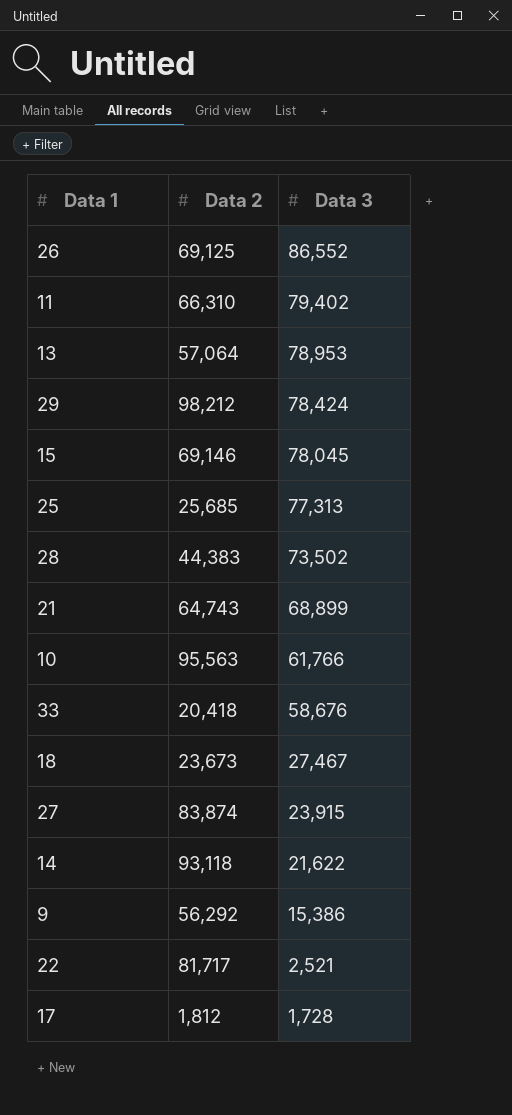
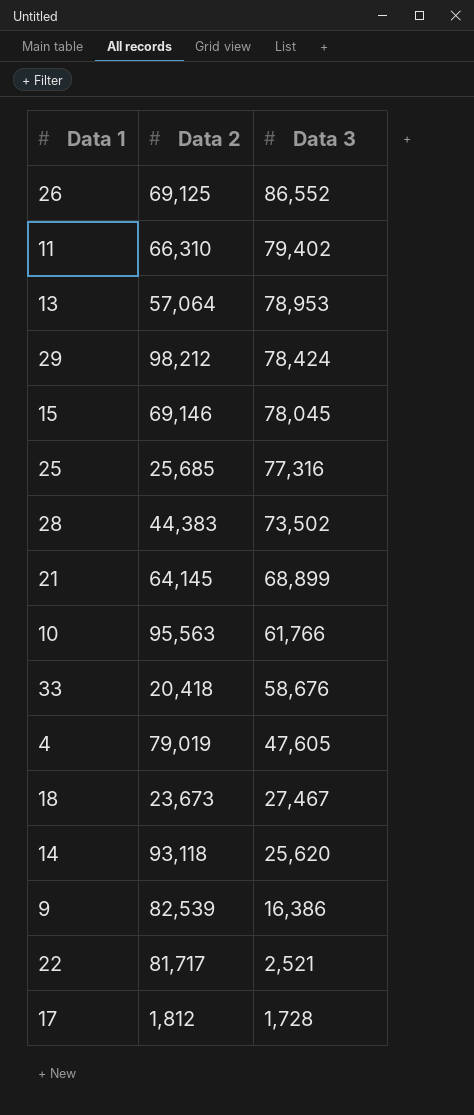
row 27: 83,874 | 23,915 -> none
25 | Data 3: 77,313 -> 77,316
21 | Data 2: 64,743 -> 64,145
row 4: none -> 79,019 | 47,605
14 | Data 3: 21,622 -> 25,620
9 | Data 2: 56,292 -> 82,539
9 | Data 3: 15,386 -> 16,386

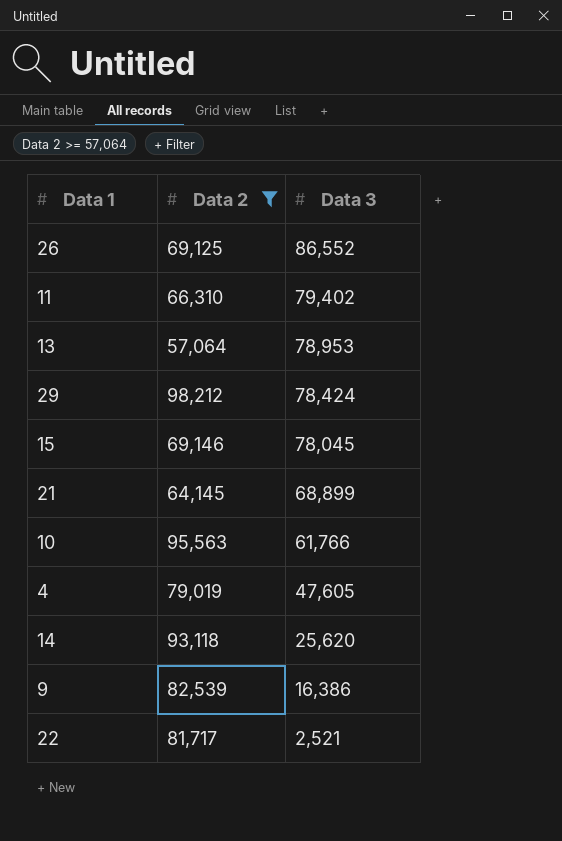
filter: none -> Data 2 >= 57,064

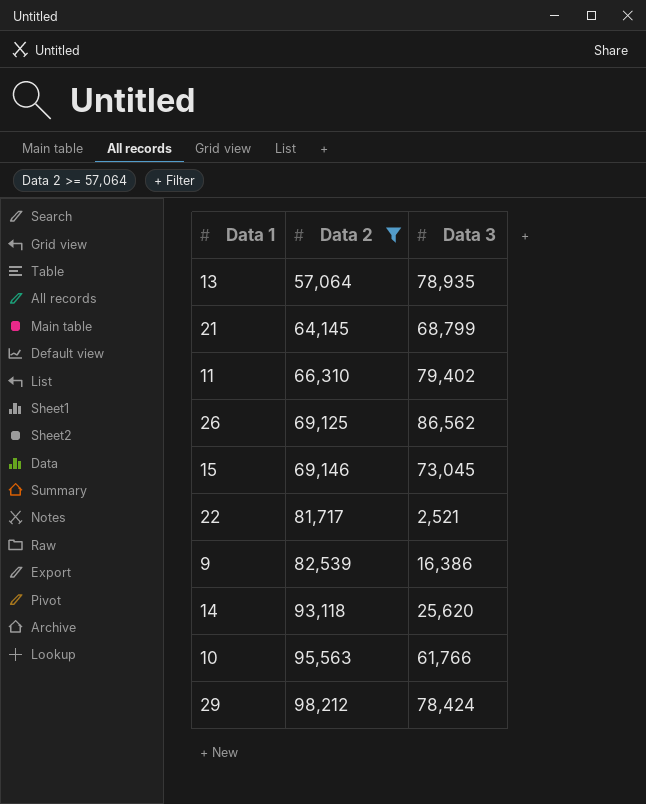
row order: Data 3 descending -> Data 2 ascending
row 4: 79,019 | 47,605 -> none
13 | Data 3: 78,953 -> 78,935
21 | Data 3: 68,899 -> 68,799
26 | Data 3: 86,552 -> 86,562
15 | Data 3: 78,045 -> 73,045

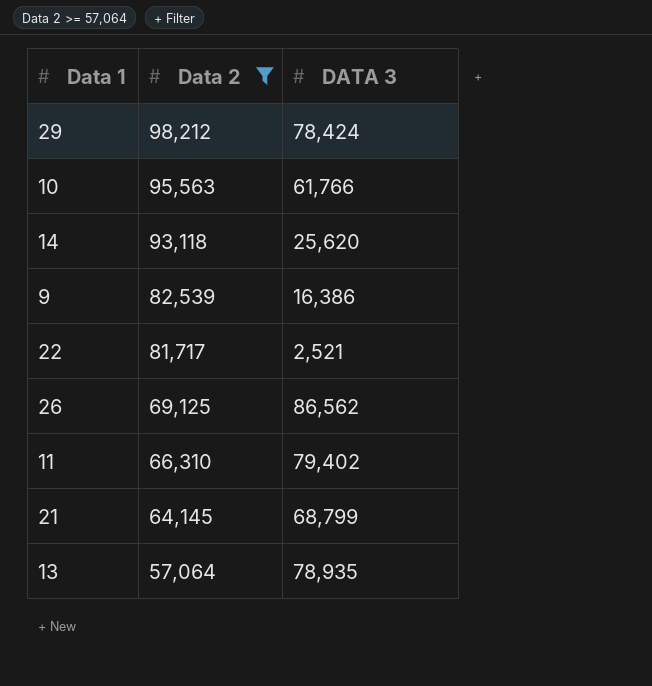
row order: Data 2 ascending -> Data 2 descending
column name: Data 3 -> DATA 3
row 15: 69,146 | 73,045 -> none

